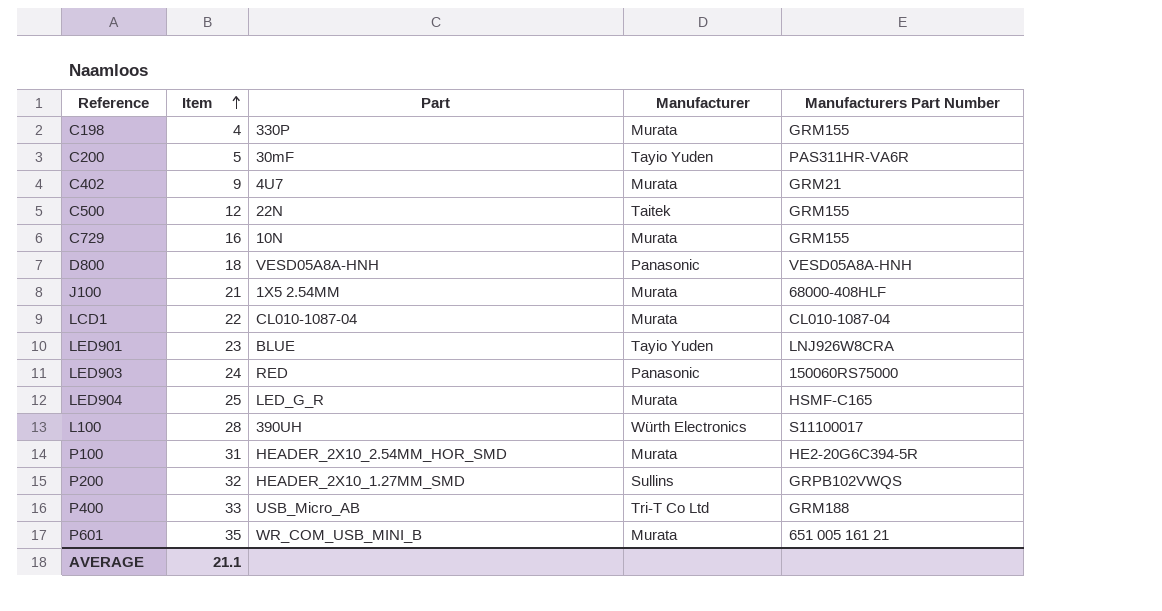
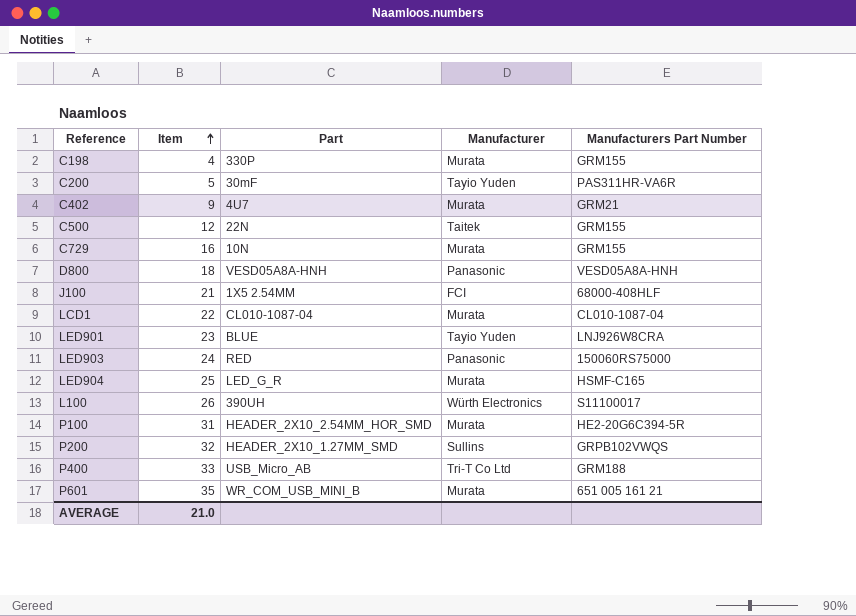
J100 | Manufacturer: Murata -> FCI
L100 | Item: 28 -> 26
AVERAGE | Item: 21.1 -> 21.0

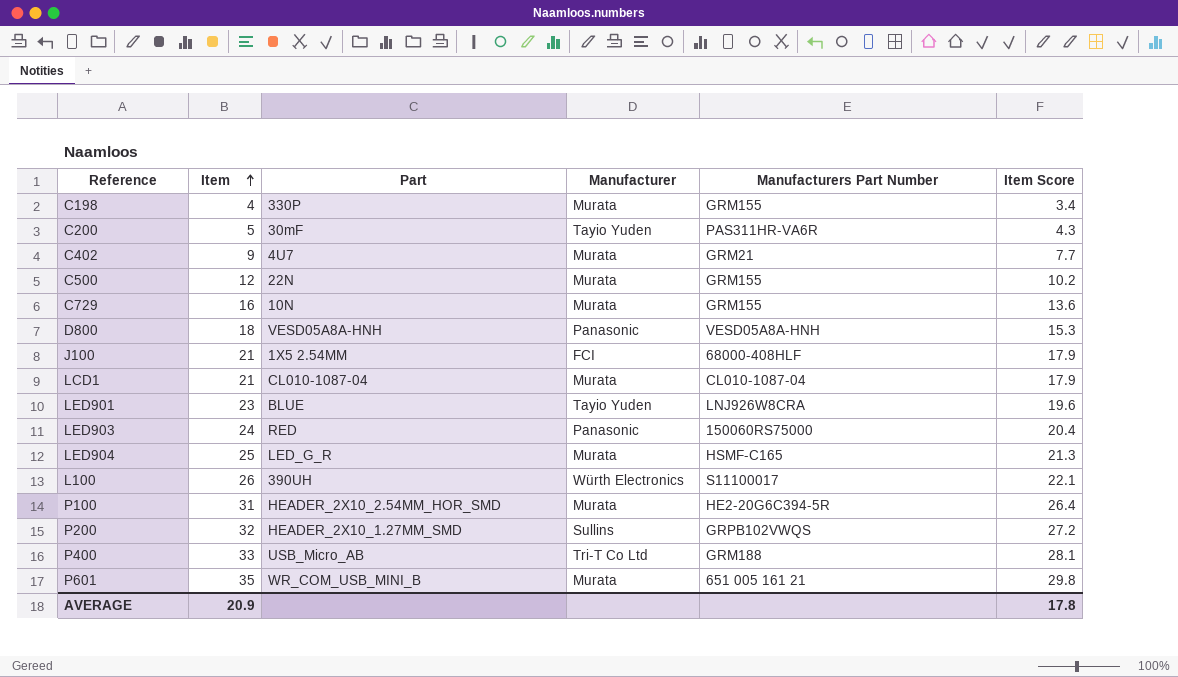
column Item Score | formula: none -> [Item] * 0.85
C500 | Manufacturer: Taitek -> Murata
LCD1 | Item: 22 -> 21
AVERAGE | Item: 21.0 -> 20.9

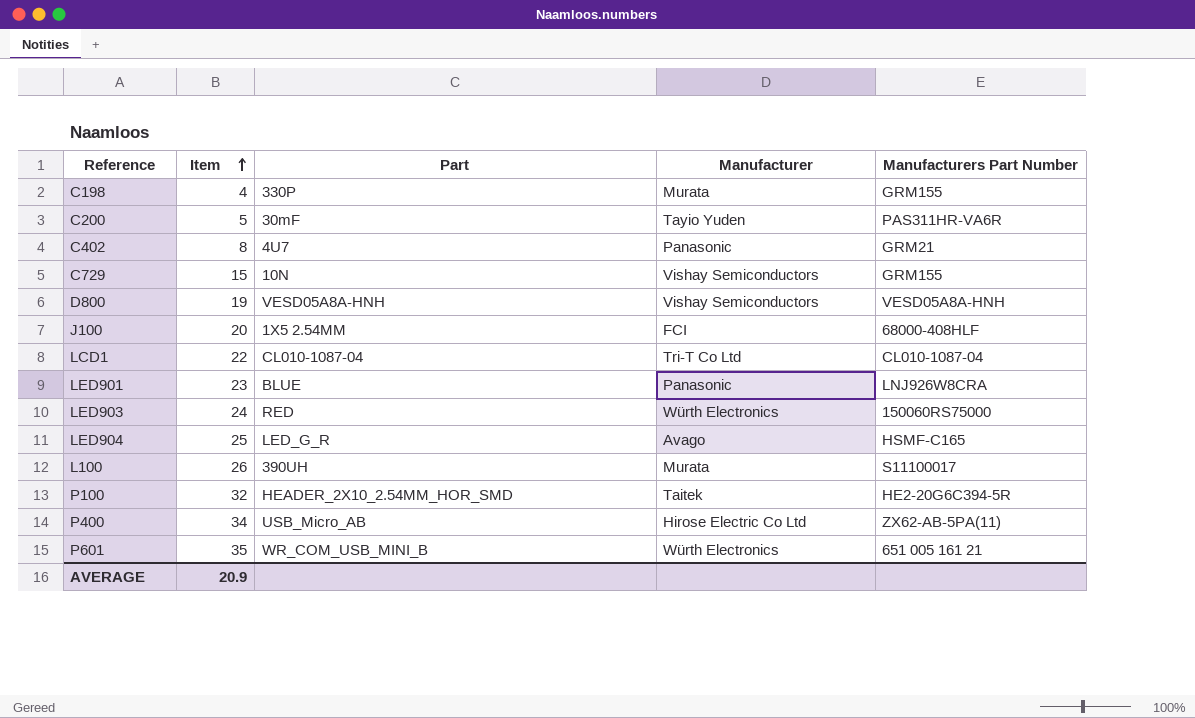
column Item Score | formula: [Item] * 0.85 -> none
row C500: 12 | 22N | Murata | GRM155 | 10.2 -> none
row P200: 32 | HEADER_2X10_1.27MM_SMD | Sullins | GRPB102VWQS | 27.2 -> none
C402 | Item: 9 -> 8
C402 | Manufacturer: Murata -> Panasonic
C729 | Item: 16 -> 15
C729 | Manufacturer: Murata -> Vishay Semiconductors
D800 | Item: 18 -> 19
D800 | Manufacturer: Panasonic -> Vishay Semiconductors
J100 | Item: 21 -> 20
LCD1 | Item: 21 -> 22
LCD1 | Manufacturer: Murata -> Tri-T Co Ltd
LED901 | Manufacturer: Tayio Yuden -> Panasonic
LED903 | Manufacturer: Panasonic -> Würth Electronics
LED904 | Manufacturer: Murata -> Avago
L100 | Manufacturer: Würth Electronics -> Murata
P100 | Item: 31 -> 32
P100 | Manufacturer: Murata -> Taitek
P400 | Item: 33 -> 34
P400 | Manufacturer: Tri-T Co Ltd -> Hirose Electric Co Ltd
P400 | Manufacturers Part Number: GRM188 -> ZX62-AB-5PA(11)
P601 | Manufacturer: Murata -> Würth Electronics

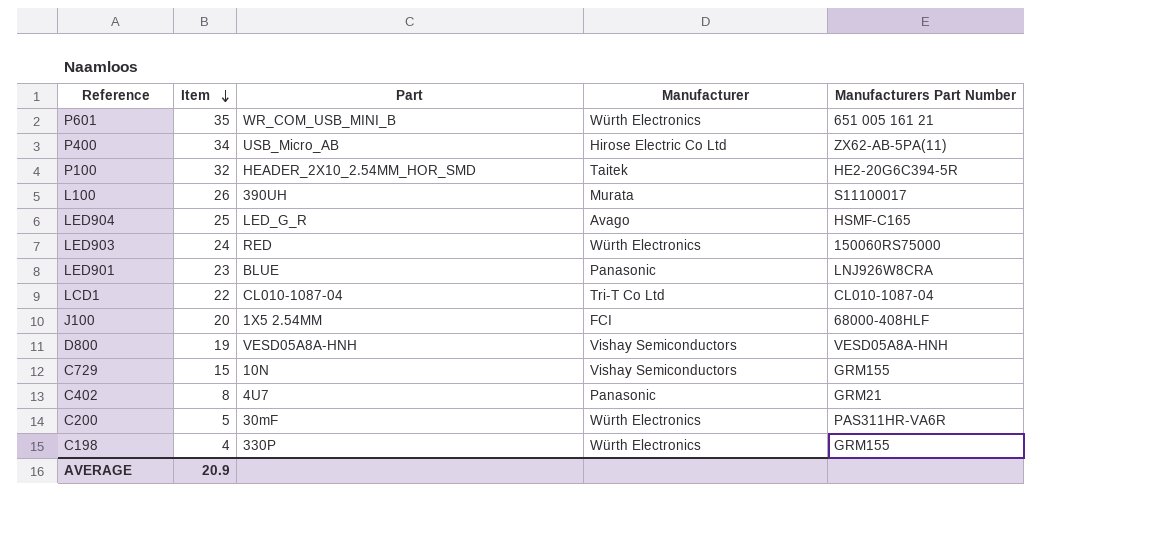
row order: Item ascending -> Item descending
C200 | Manufacturer: Tayio Yuden -> Würth Electronics
C198 | Manufacturer: Murata -> Würth Electronics

